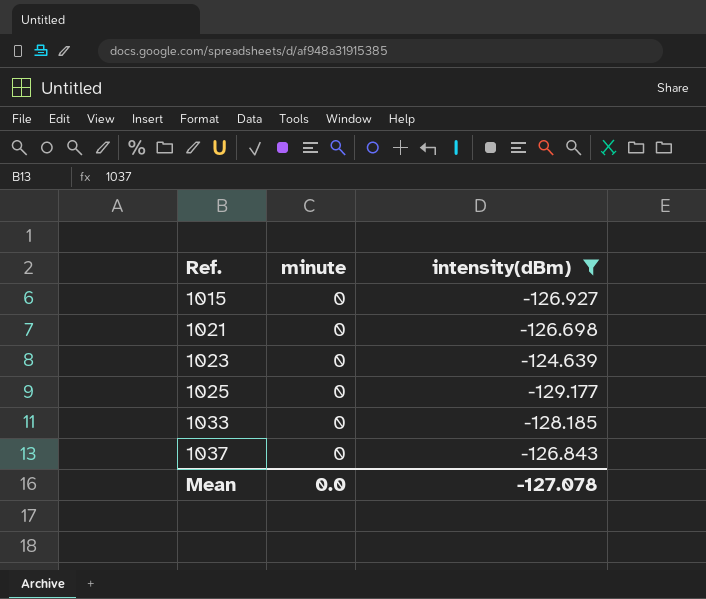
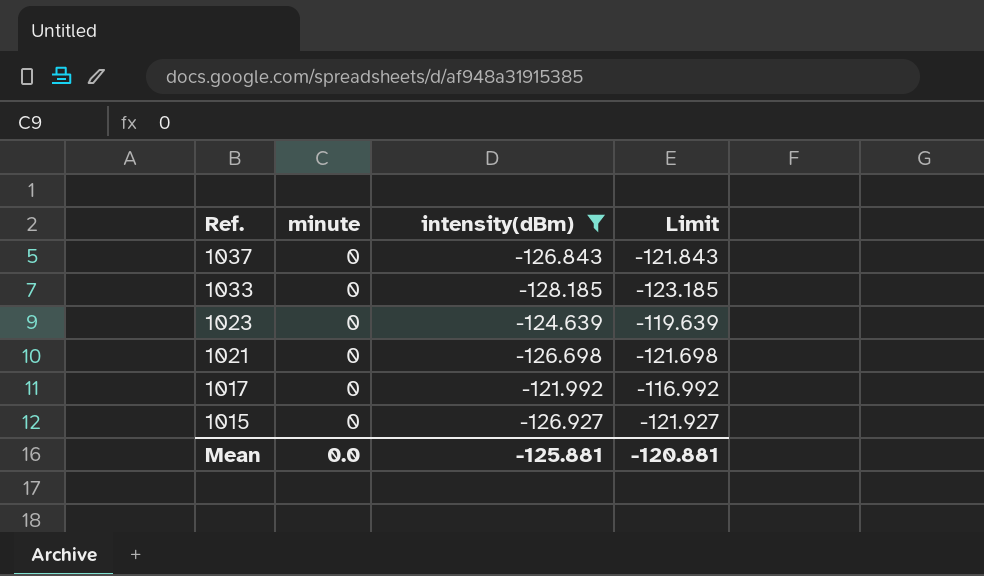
row order: Ref. ascending -> Ref. descending
column Limit | formula: none -> [intensity(dBm)] + 5
row 1025: 0 | -129.177 -> none
row 1017: none -> 0 | -121.992 | -116.992
Mean | intensity(dBm): -127.078 -> -125.881

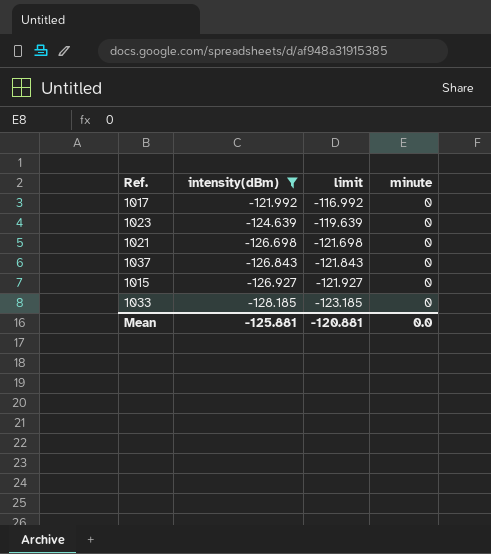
row order: Ref. descending -> intensity(dBm) descending
column name: Limit -> limit
column minute | position: 2 -> 4

